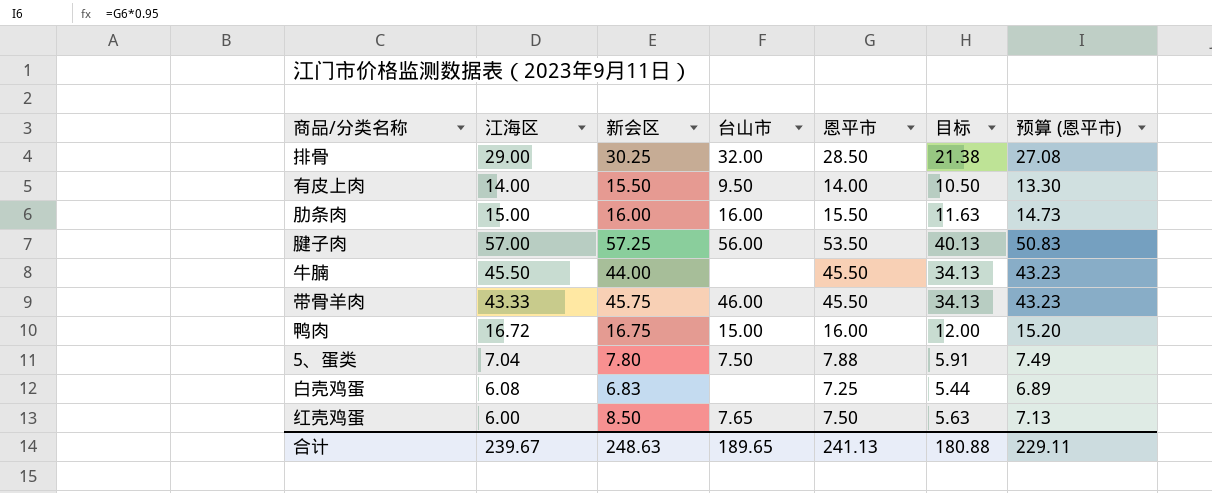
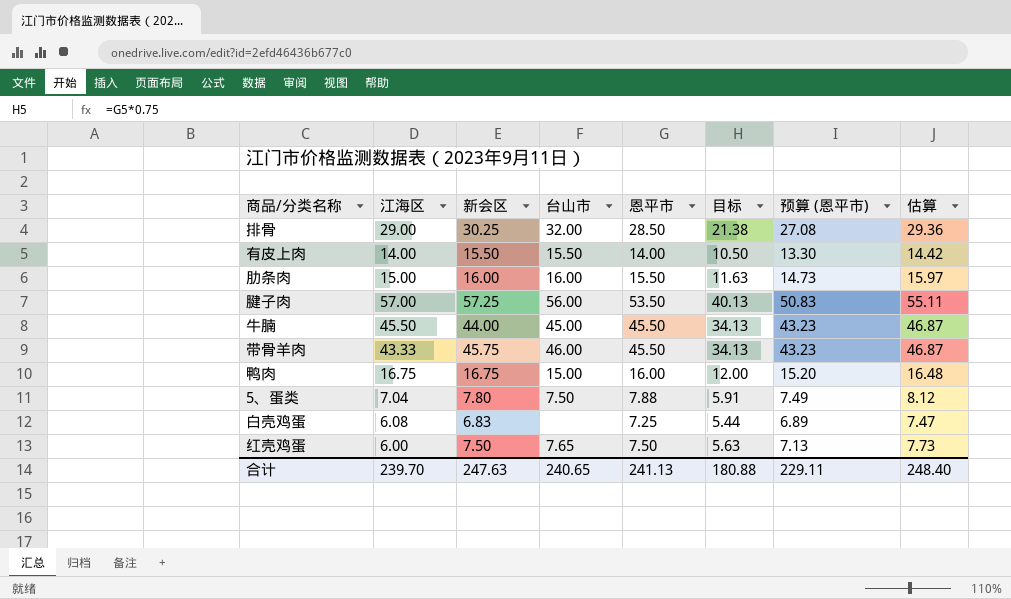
column 估算 | formula: none -> [恩平市] * 1.03
有皮上肉 | 台山市: 9.50 -> 15.50
牛腩 | 台山市: none -> 45.00
鸭肉 | 江海区: 16.72 -> 16.75
红壳鸡蛋 | 新会区: 8.50 -> 7.50
合计 | 江海区: 239.67 -> 239.70
合计 | 新会区: 248.63 -> 247.63
合计 | 台山市: 189.65 -> 240.65

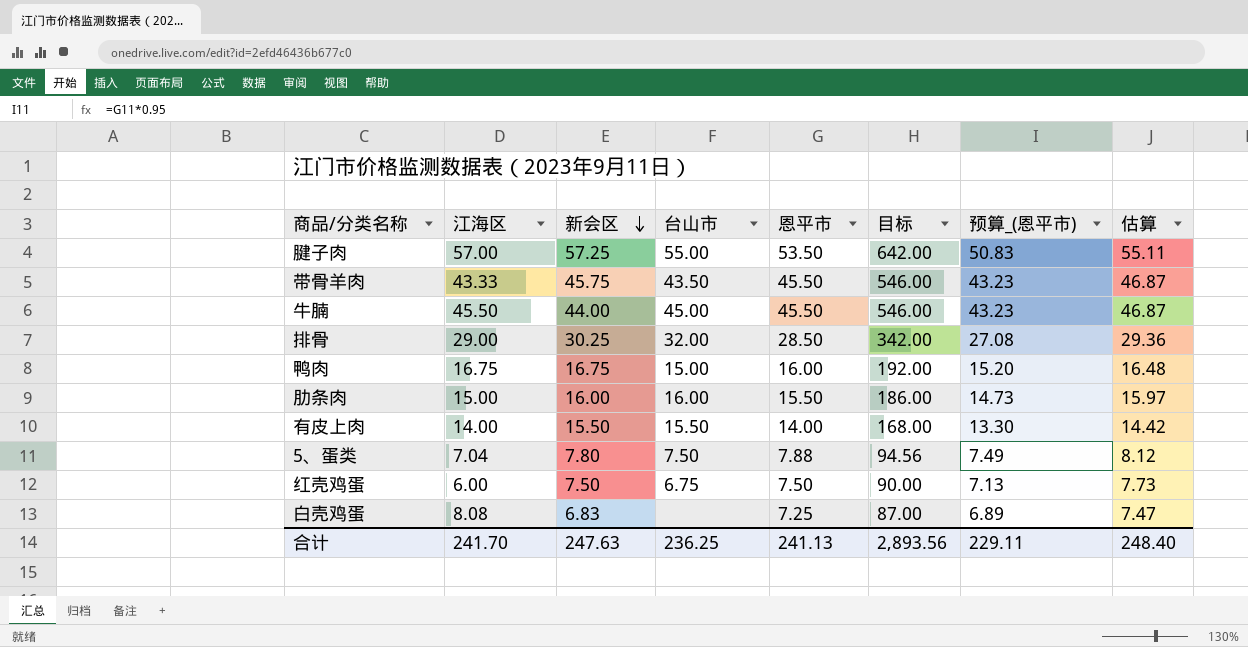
row order: none -> 新会区 descending
column 目标 | formula: [恩平市] * 0.75 -> [恩平市] * 12
column name: 预算 (恩平市) -> 预算_(恩平市)
腱子肉 | 台山市: 56.00 -> 55.00
带骨羊肉 | 台山市: 46.00 -> 43.50
红壳鸡蛋 | 台山市: 7.65 -> 6.75
白壳鸡蛋 | 江海区: 6.08 -> 8.08
合计 | 江海区: 239.70 -> 241.70
合计 | 台山市: 240.65 -> 236.25
合计 | 目标: 180.88 -> 2,893.56

